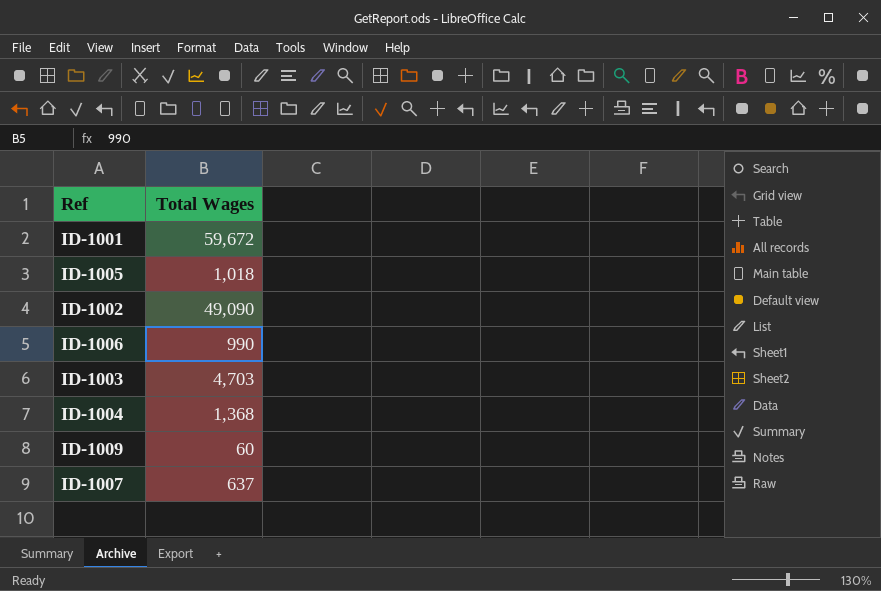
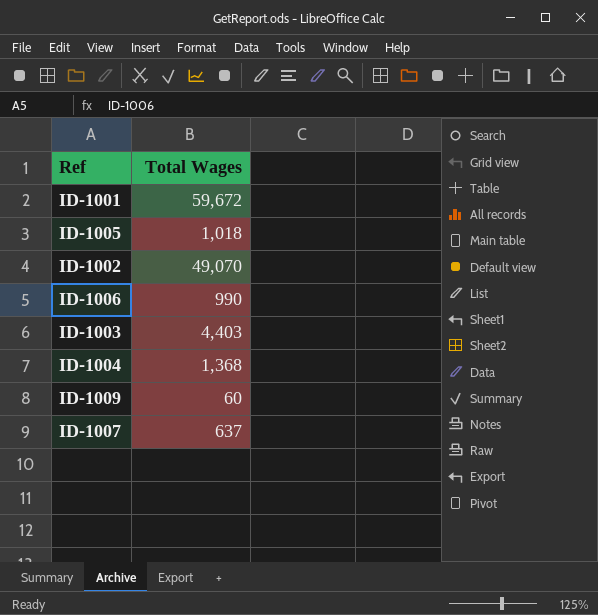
ID-1002 | Total Wages: 49,090 -> 49,070
ID-1003 | Total Wages: 4,703 -> 4,403

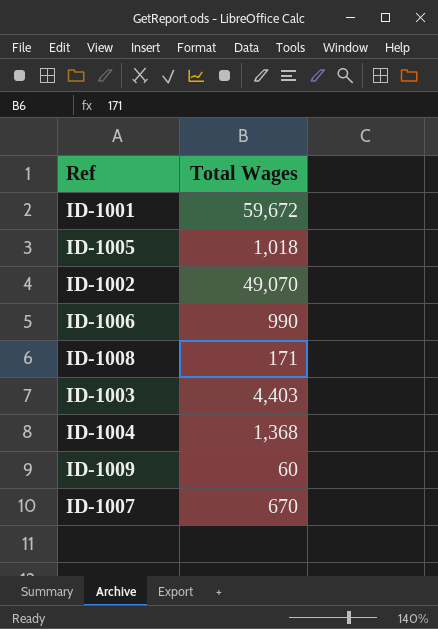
row ID-1008: none -> 171
ID-1007 | Total Wages: 637 -> 670

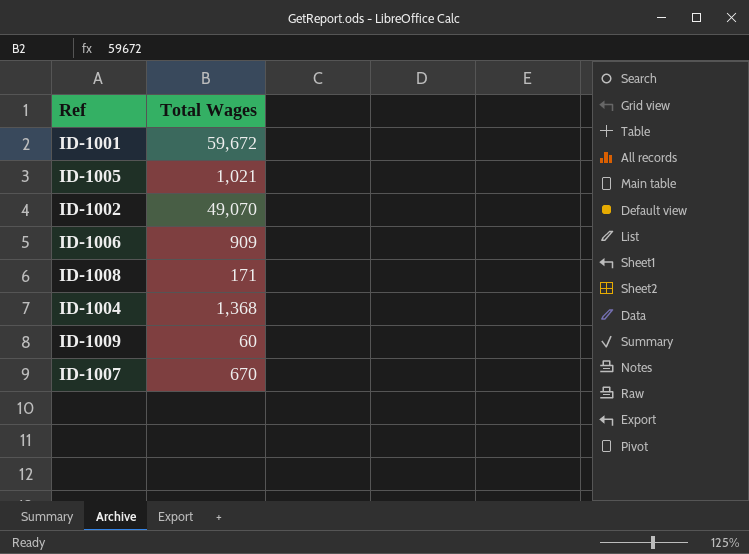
row ID-1003: 4,403 -> none
ID-1005 | Total Wages: 1,018 -> 1,021
ID-1006 | Total Wages: 990 -> 909

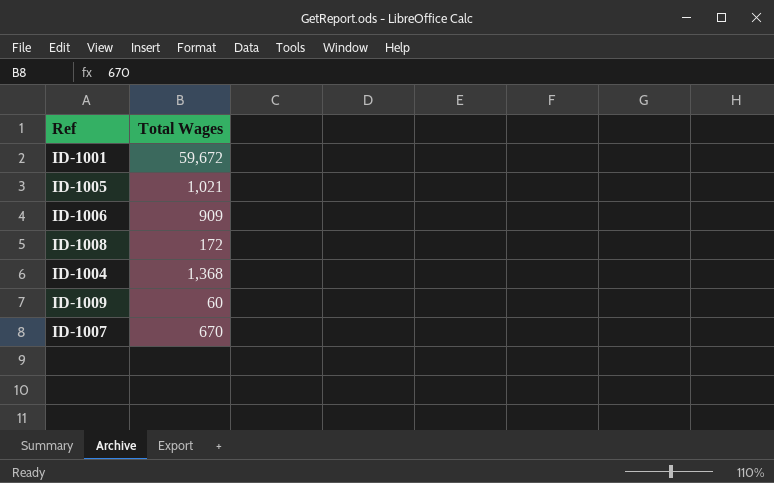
row ID-1002: 49,070 -> none
ID-1008 | Total Wages: 171 -> 172

